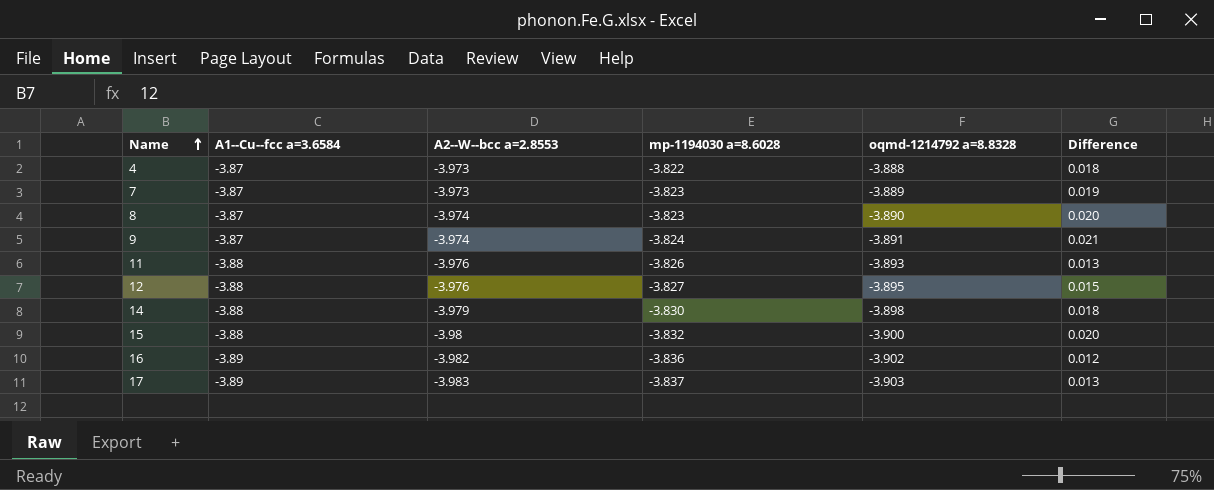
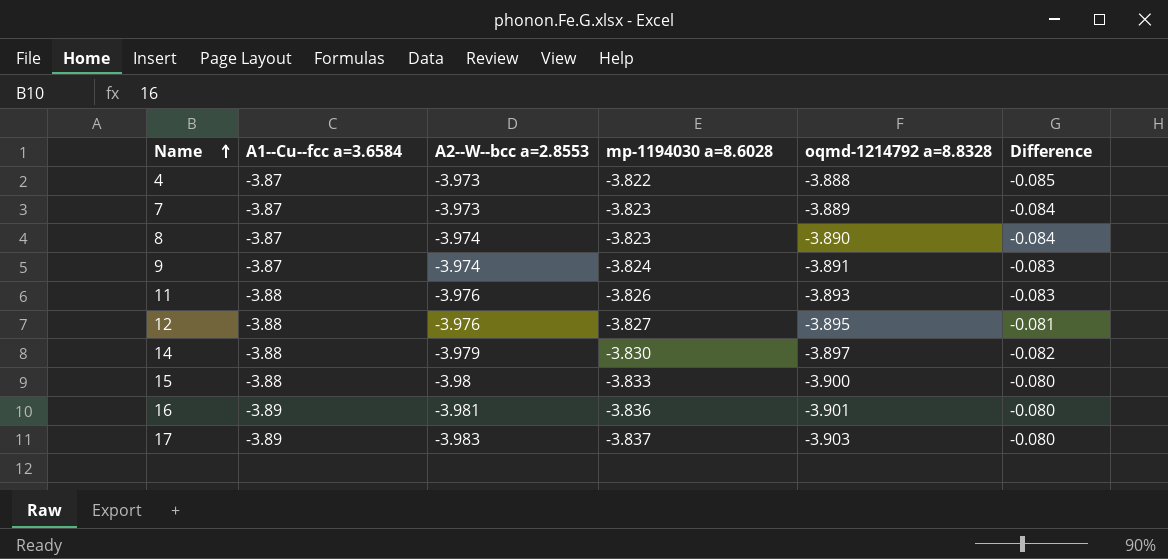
column Difference | formula: [A1--Cu--fcc a=3.6584] - [oqmd-1214792 a=8.8328] -> [A2--W--bcc a=2.8553] - [oqmd-1214792 a=8.8328]
14 | oqmd-1214792 a=8.8328: -3.898 -> -3.897
15 | mp-1194030 a=8.6028: -3.832 -> -3.833
16 | A2--W--bcc a=2.8553: -3.982 -> -3.981
16 | oqmd-1214792 a=8.8328: -3.902 -> -3.901

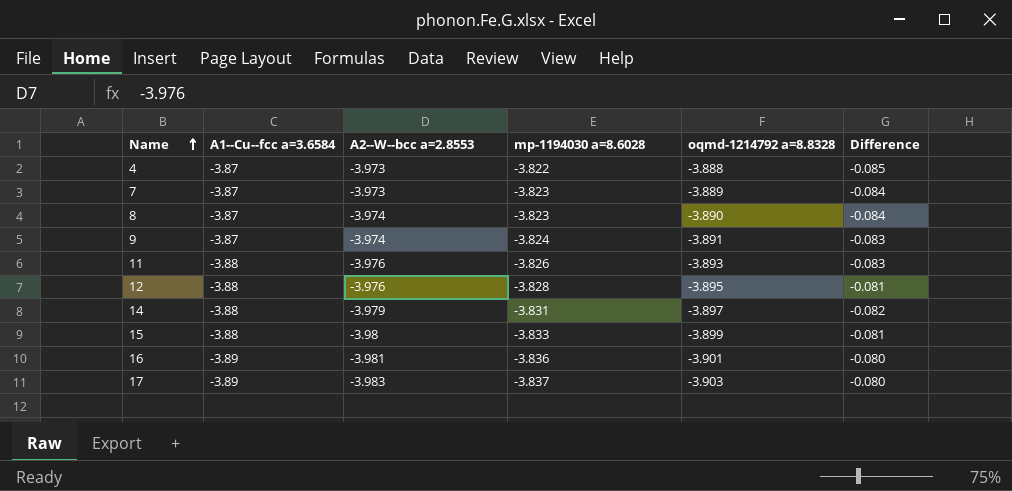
12 | mp-1194030 a=8.6028: -3.827 -> -3.828
14 | mp-1194030 a=8.6028: -3.830 -> -3.831
15 | oqmd-1214792 a=8.8328: -3.900 -> -3.899
15 | Difference: -0.080 -> -0.081

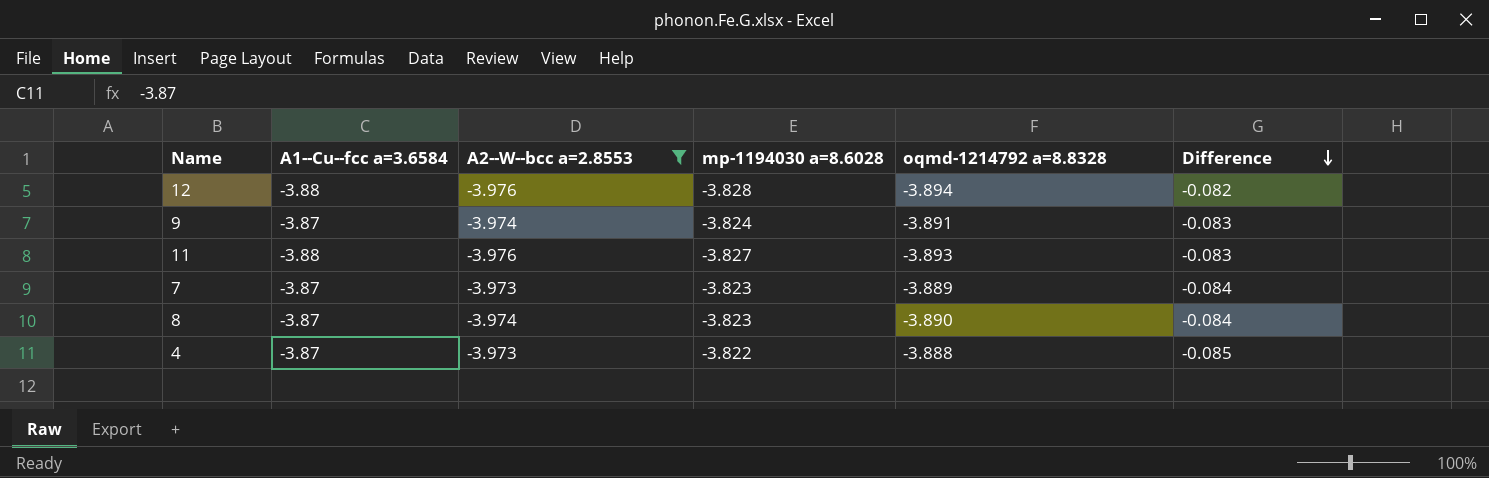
filter: none -> A2--W--bcc a=2.8553 >= -3.976
row order: Name ascending -> Difference descending
12 | oqmd-1214792 a=8.8328: -3.895 -> -3.894
12 | Difference: -0.081 -> -0.082
11 | mp-1194030 a=8.6028: -3.826 -> -3.827

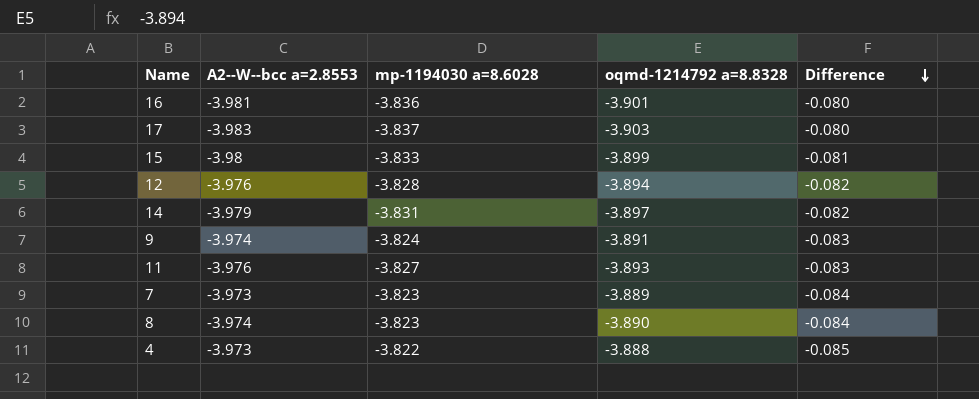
filter: A2--W--bcc a=2.8553 >= -3.976 -> none
column A1--Cu--fcc a=3.6584 | position: 2 -> none

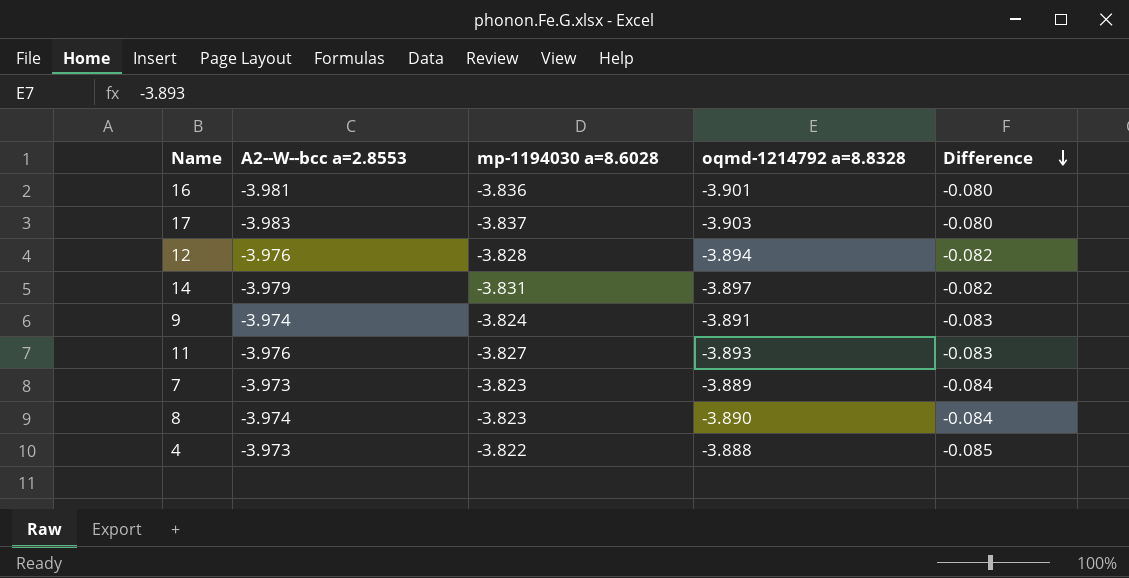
row 15: -3.98 | -3.833 | -3.899 | -0.081 -> none

